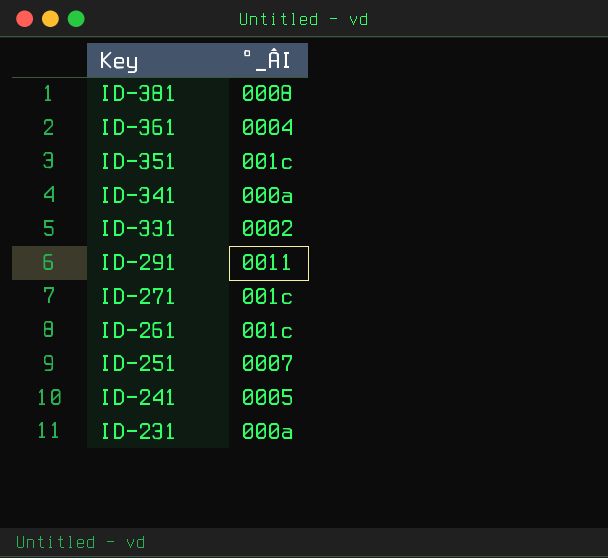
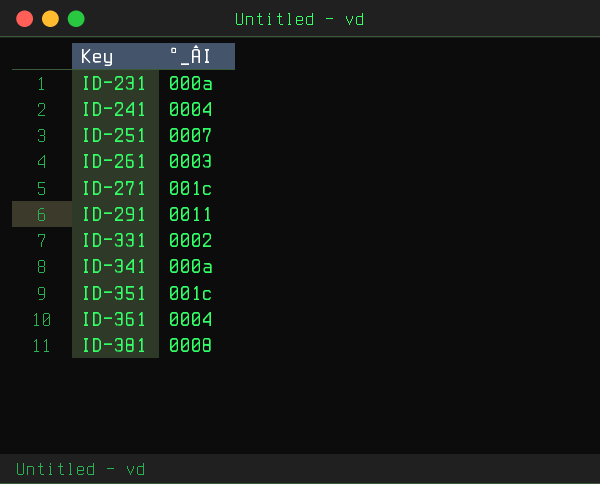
row order: Key descending -> Key ascending
ID-241 | °_ÂI: 0005 -> 0004
ID-261 | °_ÂI: 001c -> 0003

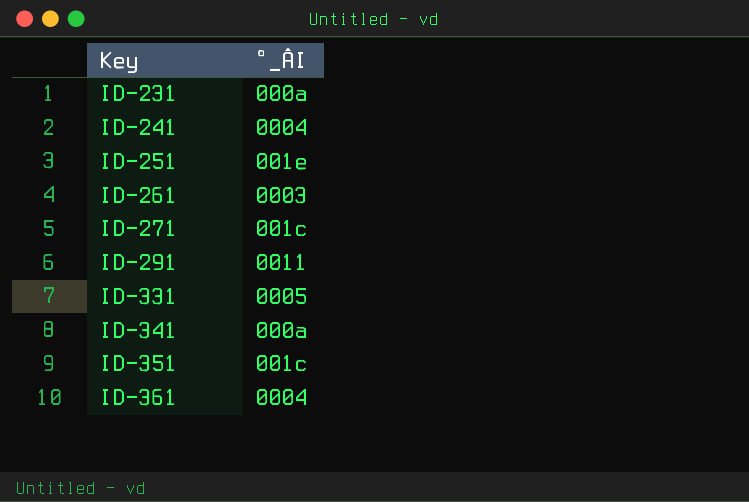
row ID-381: 0008 -> none
ID-251 | °_ÂI: 0007 -> 001e
ID-331 | °_ÂI: 0002 -> 0005

